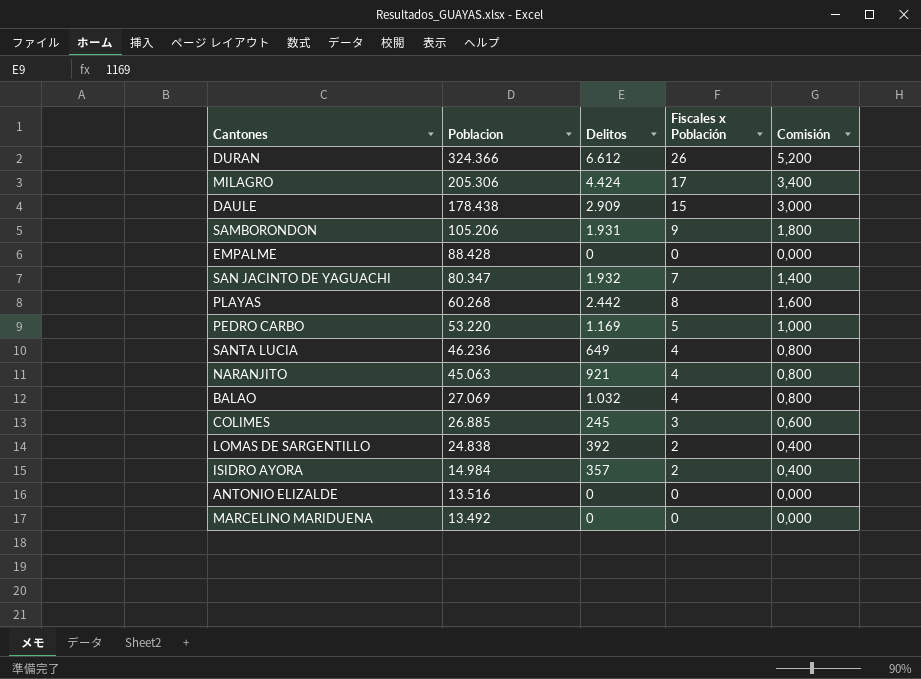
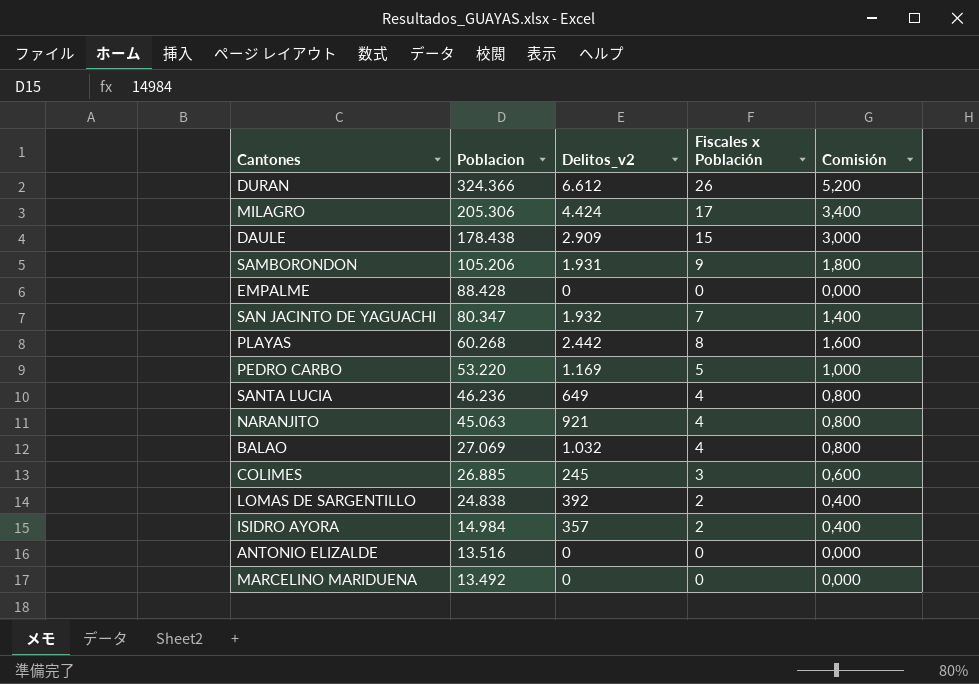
column name: Delitos -> Delitos_v2

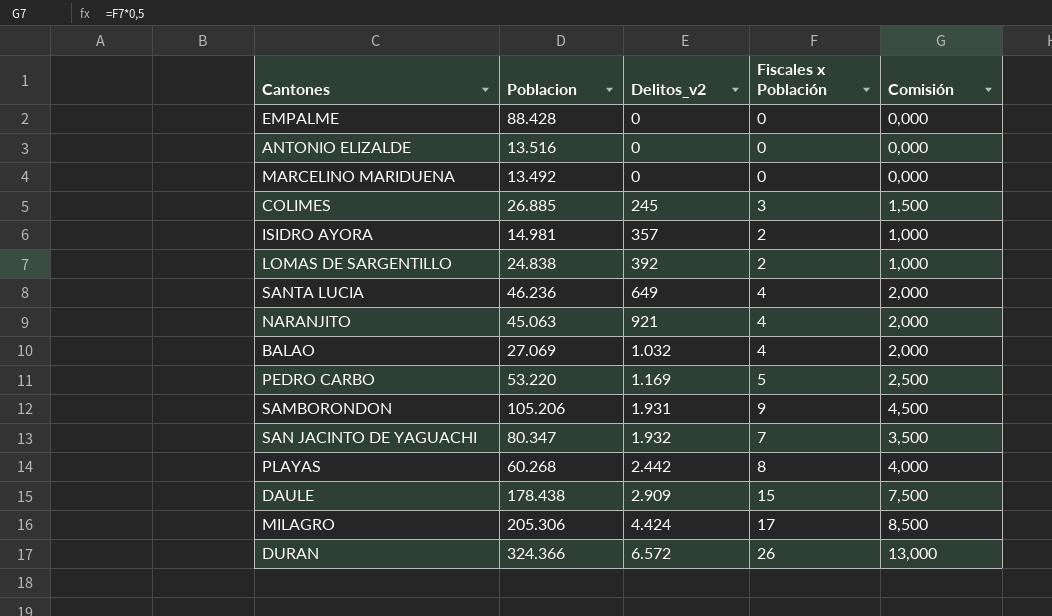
row order: Poblacion descending -> Delitos_v2 ascending
column Comisión | formula: [Fiscales x Población] * 0,2 -> [Fiscales x Población] * 0,5
ISIDRO AYORA | Poblacion: 14.984 -> 14.981
DURAN | Delitos_v2: 6.612 -> 6.572

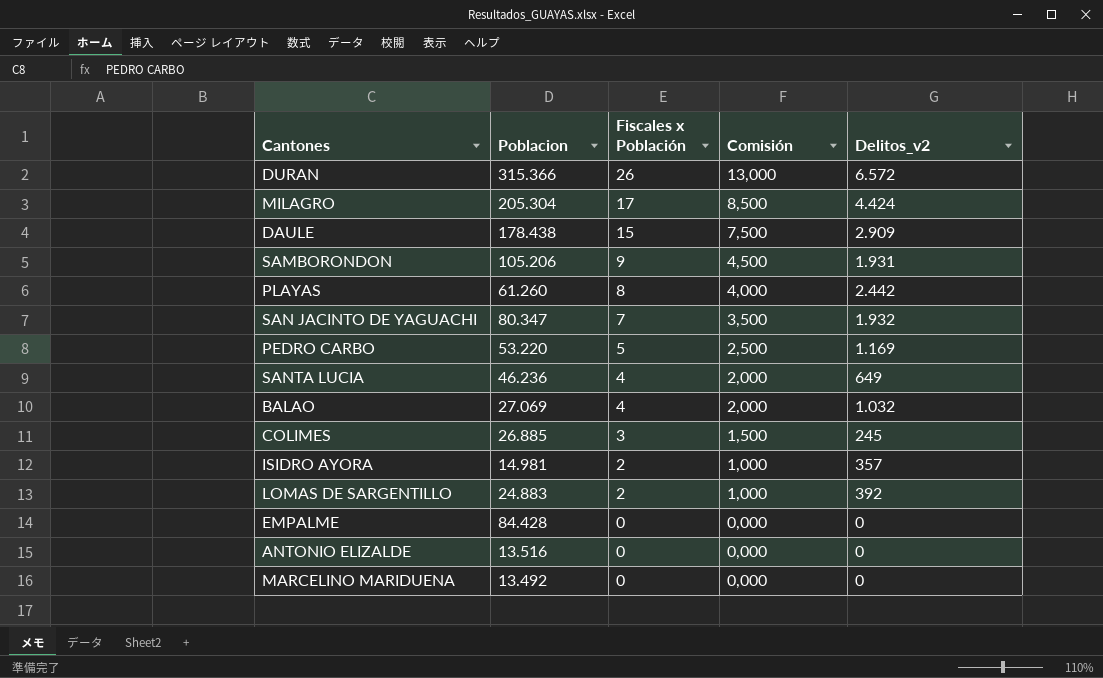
row order: Delitos_v2 ascending -> Fiscales x Población descending
column Delitos_v2 | position: 3 -> 5
row NARANJITO: 45.063 | 921 | 4 | 2,000 -> none
DURAN | Poblacion: 324.366 -> 315.366
MILAGRO | Poblacion: 205.306 -> 205.304
PLAYAS | Poblacion: 60.268 -> 61.260
LOMAS DE SARGENTILLO | Poblacion: 24.838 -> 24.883
EMPALME | Poblacion: 88.428 -> 84.428

